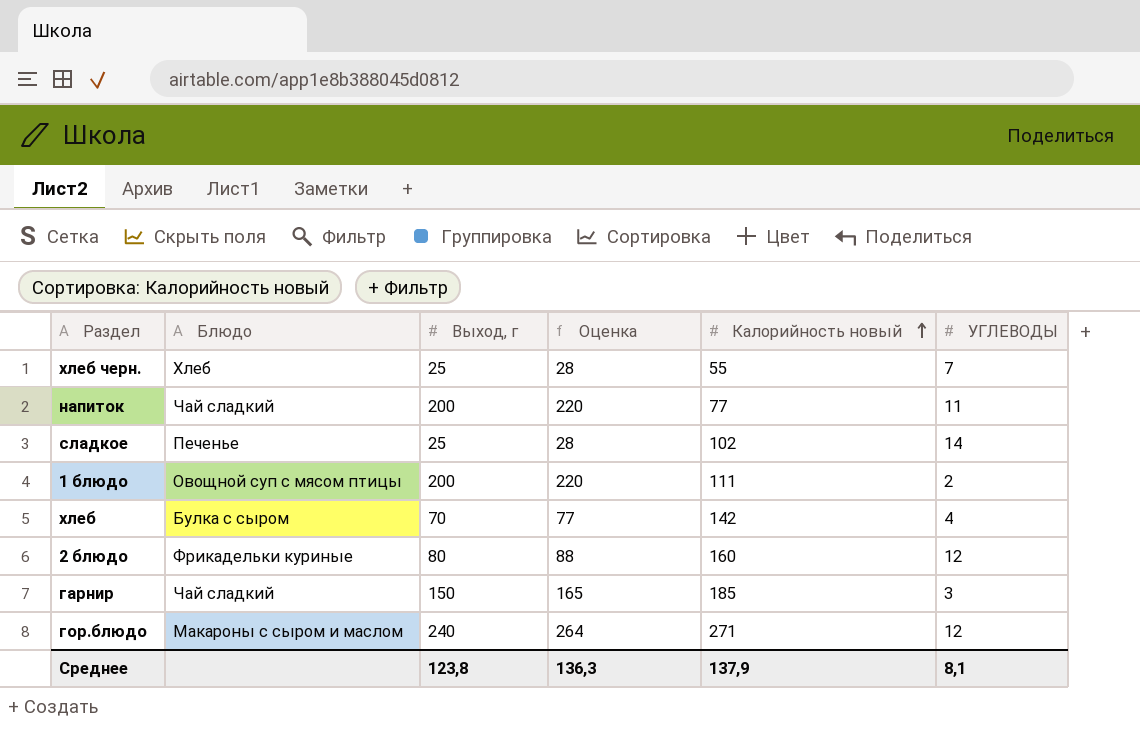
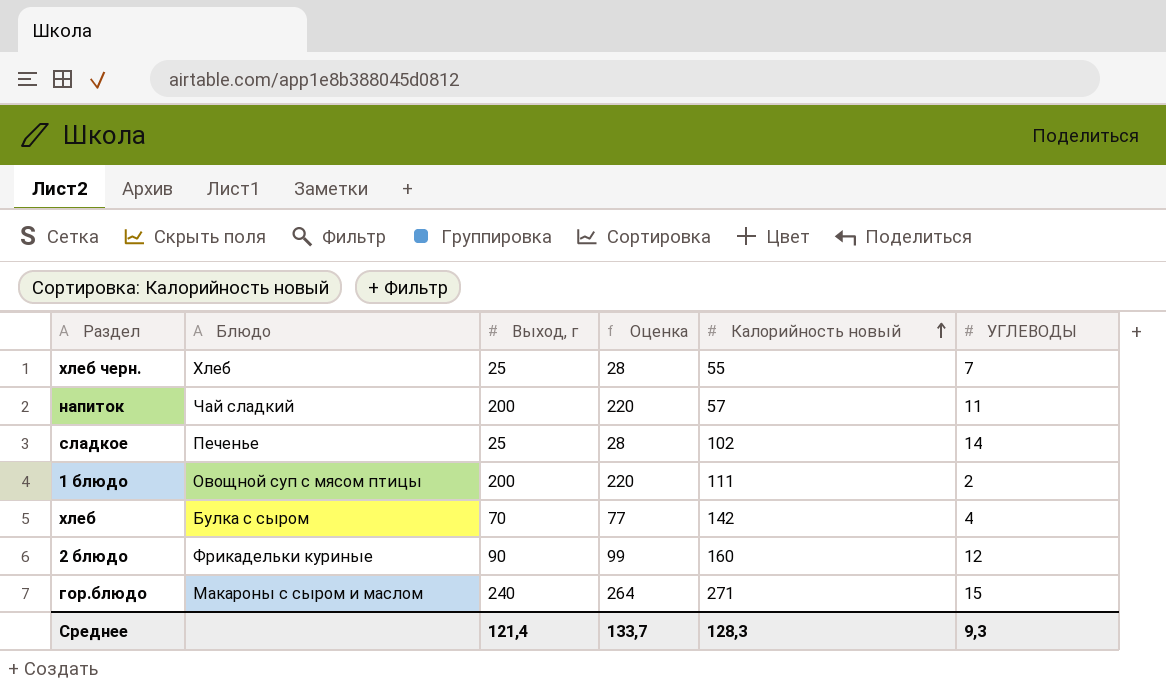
row гарнир: Чай сладкий | 150 | 165 | 185 | 3 -> none
напиток | Калорийность новый: 77 -> 57
2 блюдо | Выход, г: 80 -> 90
2 блюдо | Оценка: 88 -> 99
гор.блюдо | УГЛЕВОДЫ: 12 -> 15
Среднее | Выход, г: 123,8 -> 121,4
Среднее | Оценка: 136,3 -> 133,7
Среднее | Калорийность новый: 137,9 -> 128,3
Среднее | УГЛЕВОДЫ: 8,1 -> 9,3

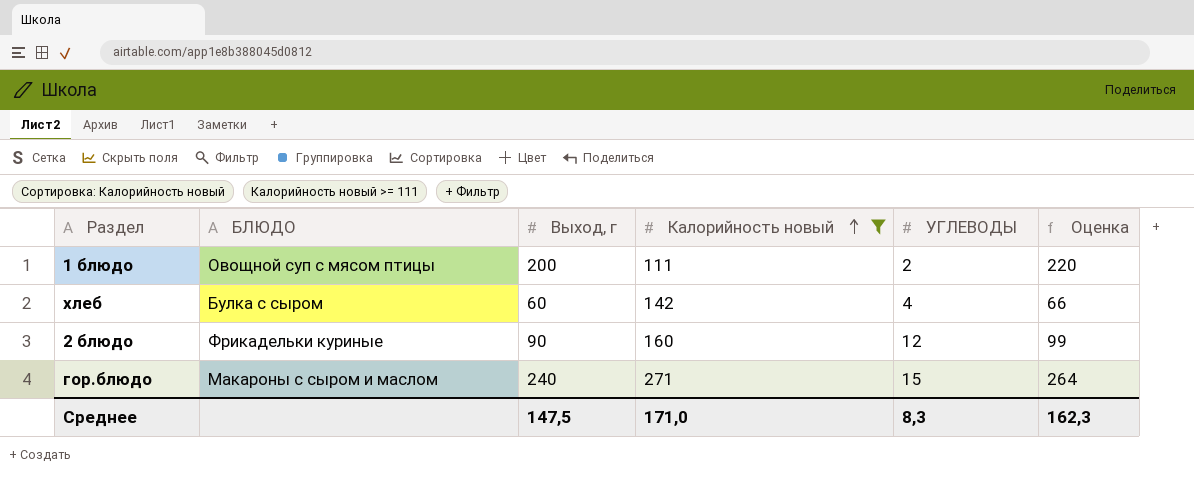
filter: none -> Калорийность новый >= 111
column name: Блюдо -> БЛЮДО
column Оценка | position: 4 -> 6
хлеб | Выход, г: 70 -> 60
хлеб | Оценка: 77 -> 66
Среднее | Выход, г: 121,4 -> 147,5
Среднее | Калорийность новый: 128,3 -> 171,0
Среднее | УГЛЕВОДЫ: 9,3 -> 8,3
Среднее | Оценка: 133,7 -> 162,3

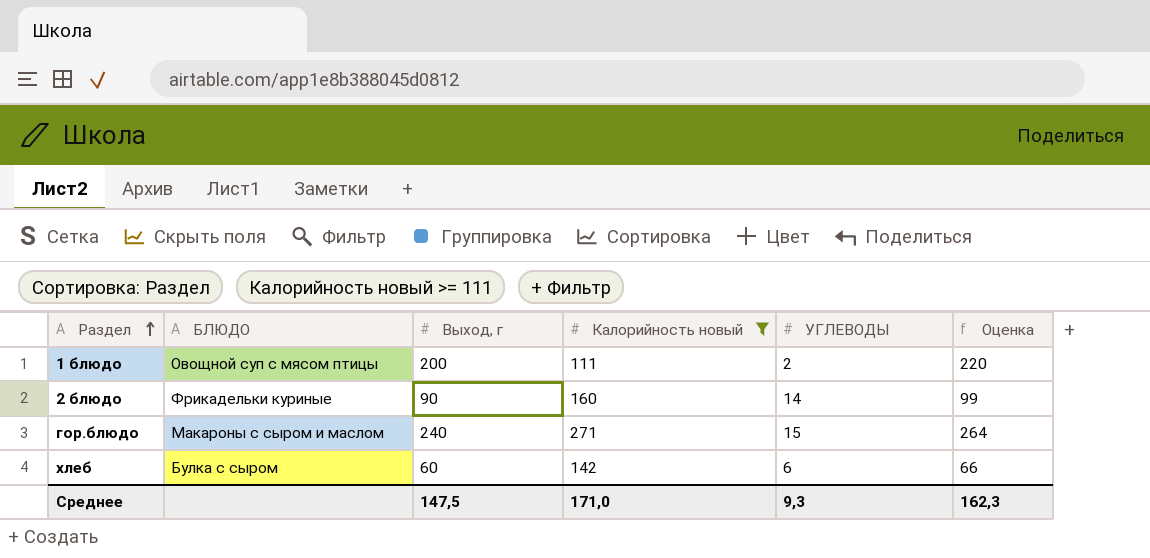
row order: Калорийность новый ascending -> Раздел ascending
2 блюдо | УГЛЕВОДЫ: 12 -> 14
хлеб | УГЛЕВОДЫ: 4 -> 6
Среднее | УГЛЕВОДЫ: 8,3 -> 9,3

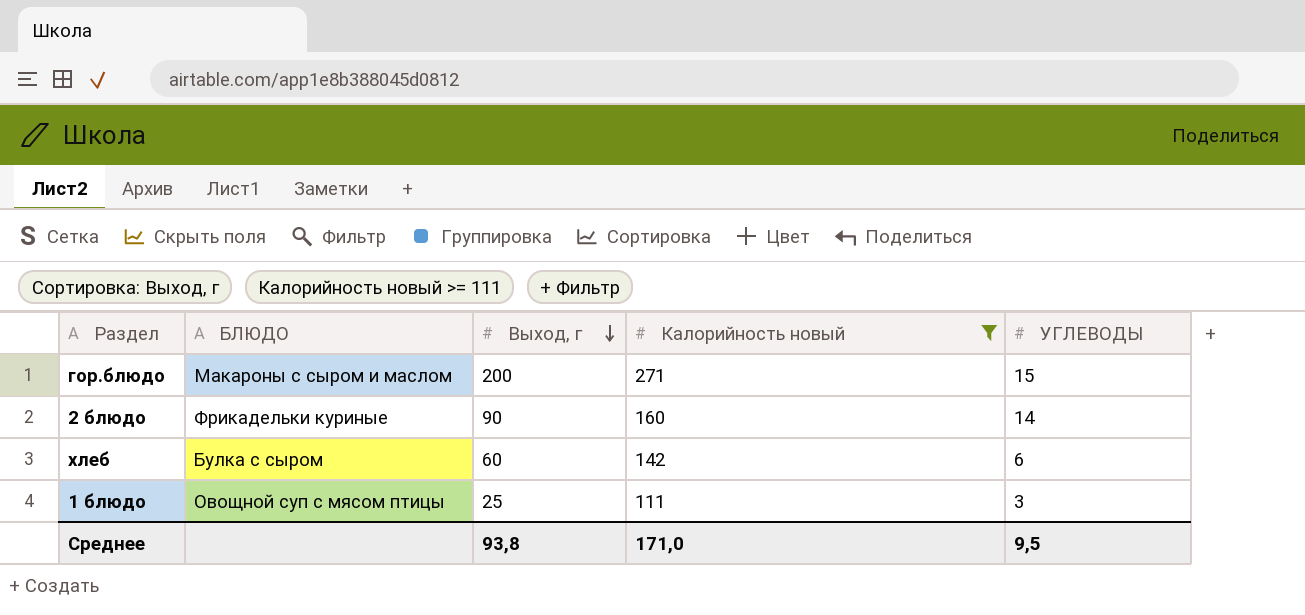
row order: Раздел ascending -> Выход, г descending
column Оценка | formula: [Выход, г] * 1,1 -> none
гор.блюдо | Выход, г: 240 -> 200
1 блюдо | Выход, г: 200 -> 25
1 блюдо | УГЛЕВОДЫ: 2 -> 3
Среднее | Выход, г: 147,5 -> 93,8
Среднее | УГЛЕВОДЫ: 9,3 -> 9,5

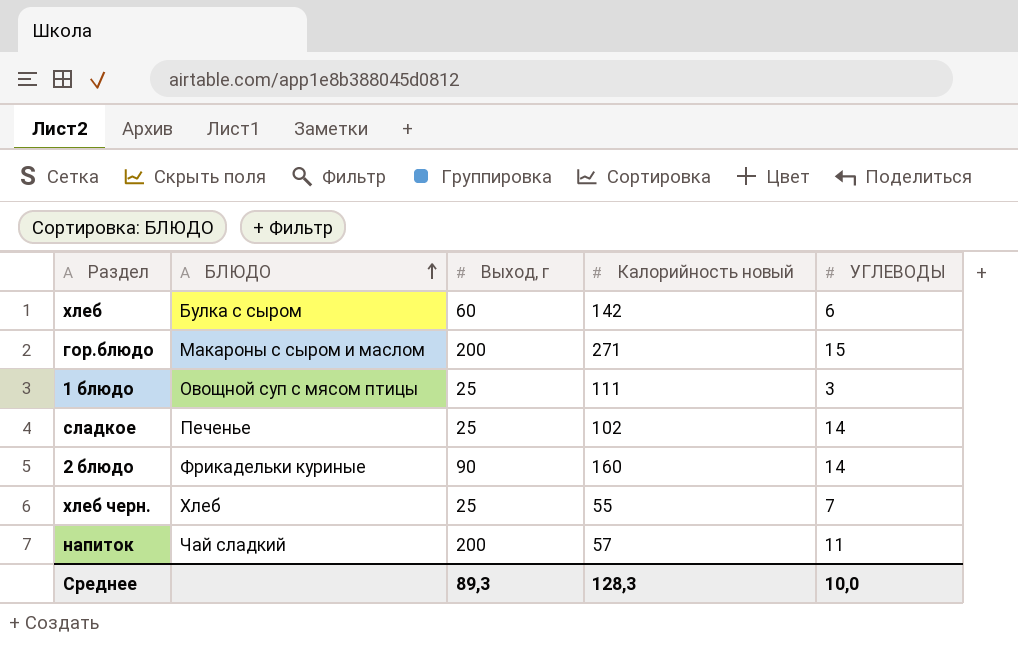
filter: Калорийность новый >= 111 -> none
row order: Выход, г descending -> БЛЮДО ascending
Среднее | Выход, г: 93,8 -> 89,3
Среднее | Калорийность новый: 171,0 -> 128,3
Среднее | УГЛЕВОДЫ: 9,5 -> 10,0

